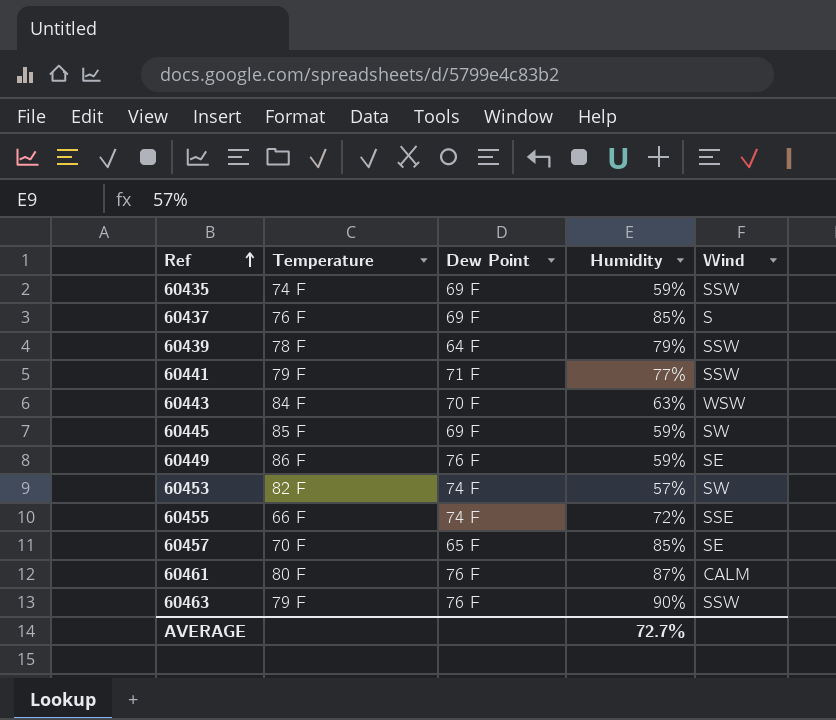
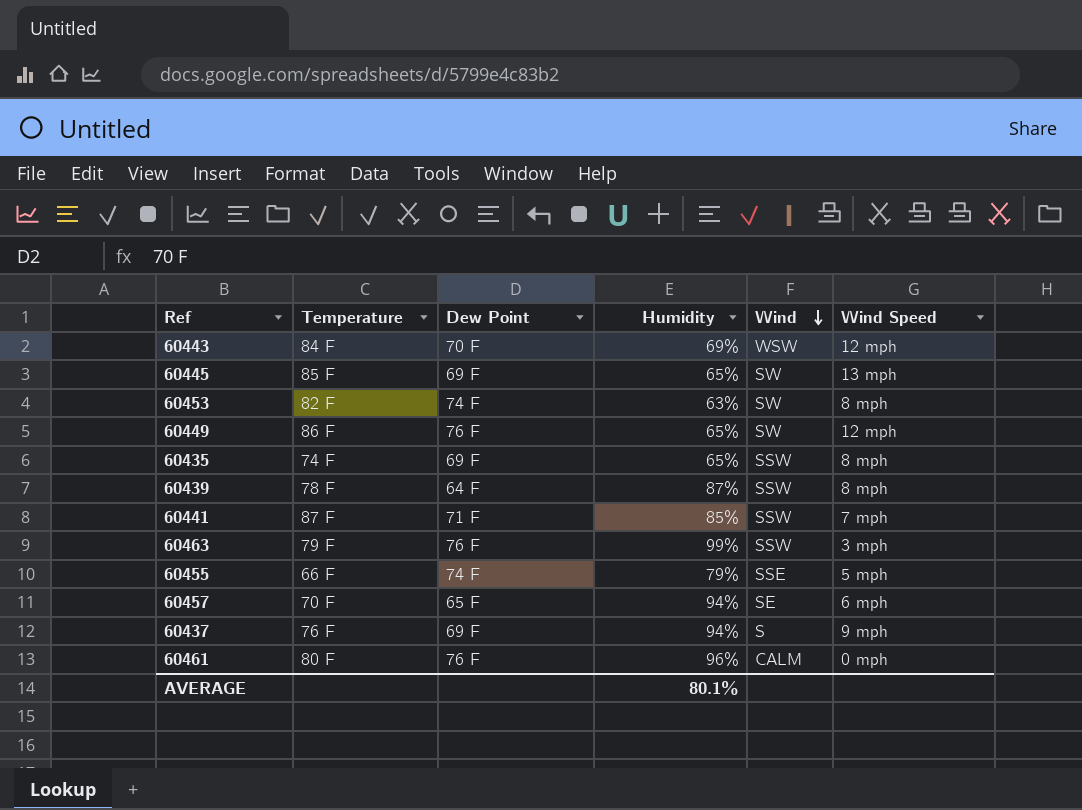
row order: Ref ascending -> Wind descending
column Wind Speed | position: none -> 6
60443 | Humidity: 63% -> 69%
60445 | Humidity: 59% -> 65%
60453 | Humidity: 57% -> 63%
60449 | Humidity: 59% -> 65%
60449 | Wind: SE -> SW
60435 | Humidity: 59% -> 65%
60439 | Humidity: 79% -> 87%
60441 | Temperature: 79 F -> 87 F
60441 | Humidity: 77% -> 85%
60463 | Humidity: 90% -> 99%
60455 | Humidity: 72% -> 79%
60457 | Humidity: 85% -> 94%
60437 | Humidity: 85% -> 94%
60461 | Humidity: 87% -> 96%
AVERAGE | Humidity: 72.7% -> 80.1%

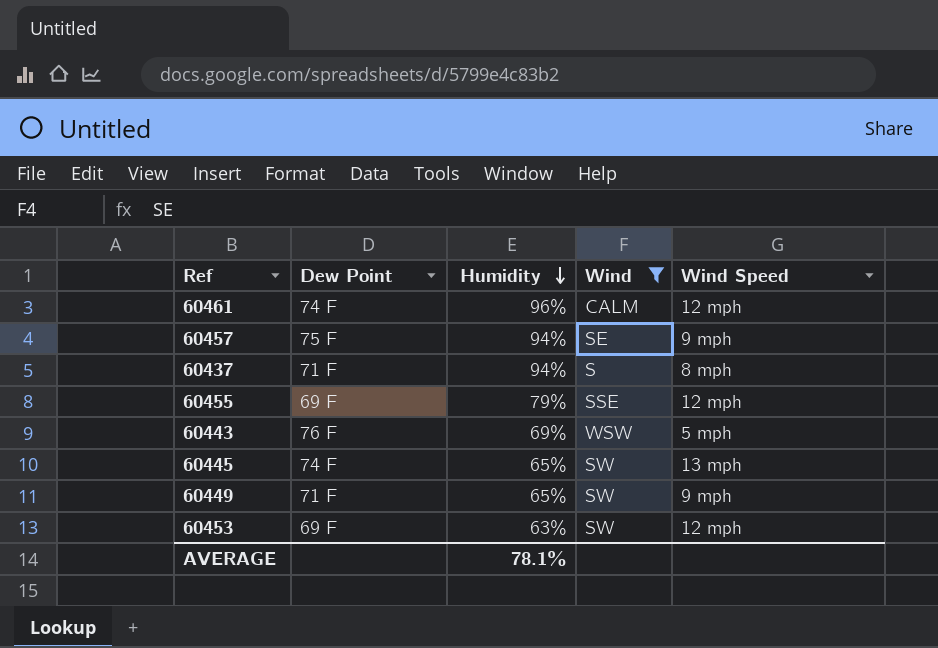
filter: none -> Wind != SSW
row order: Wind descending -> Humidity descending
column Temperature | position: 2 -> none
60461 | Dew Point: 76 F -> 74 F
60461 | Wind Speed: 0 mph -> 12 mph
60457 | Dew Point: 65 F -> 75 F
60457 | Wind Speed: 6 mph -> 9 mph
60437 | Dew Point: 69 F -> 71 F
60437 | Wind Speed: 9 mph -> 8 mph
60455 | Dew Point: 74 F -> 69 F
60455 | Wind Speed: 5 mph -> 12 mph
60443 | Dew Point: 70 F -> 76 F
60443 | Wind Speed: 12 mph -> 5 mph
60445 | Dew Point: 69 F -> 74 F
60449 | Dew Point: 76 F -> 71 F
60449 | Wind Speed: 12 mph -> 9 mph
60453 | Dew Point: 74 F -> 69 F
60453 | Wind Speed: 8 mph -> 12 mph
AVERAGE | Humidity: 80.1% -> 78.1%

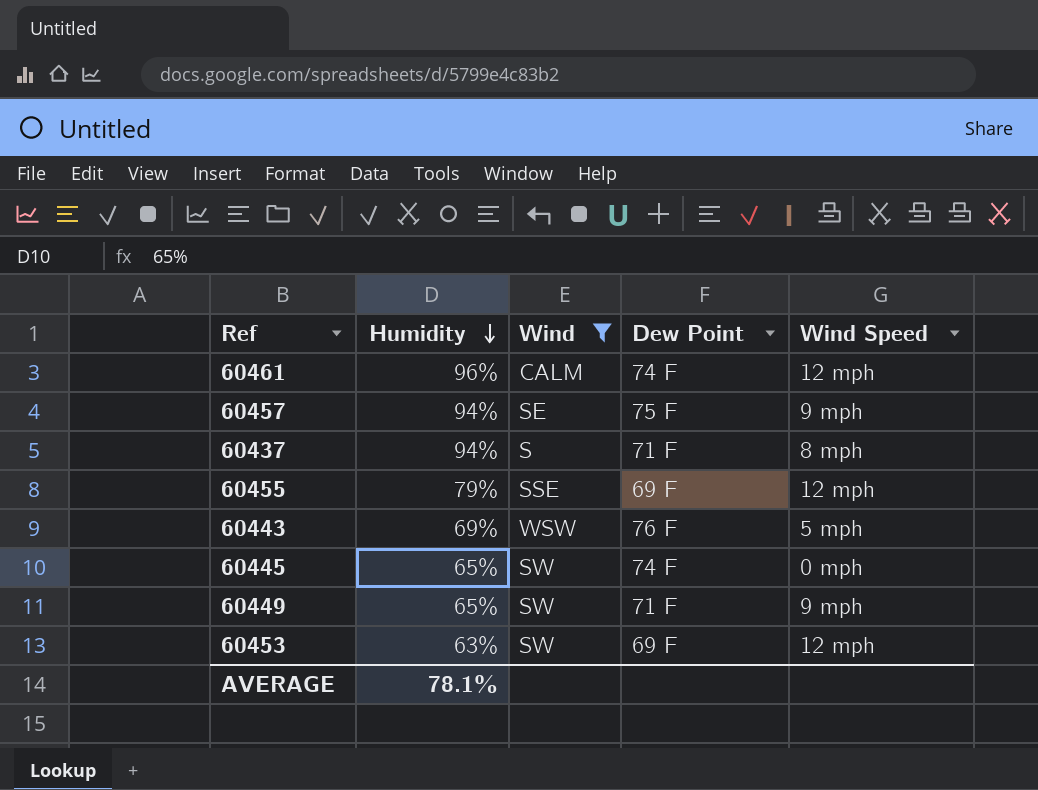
column Dew Point | position: 2 -> 4
60445 | Wind Speed: 13 mph -> 0 mph

